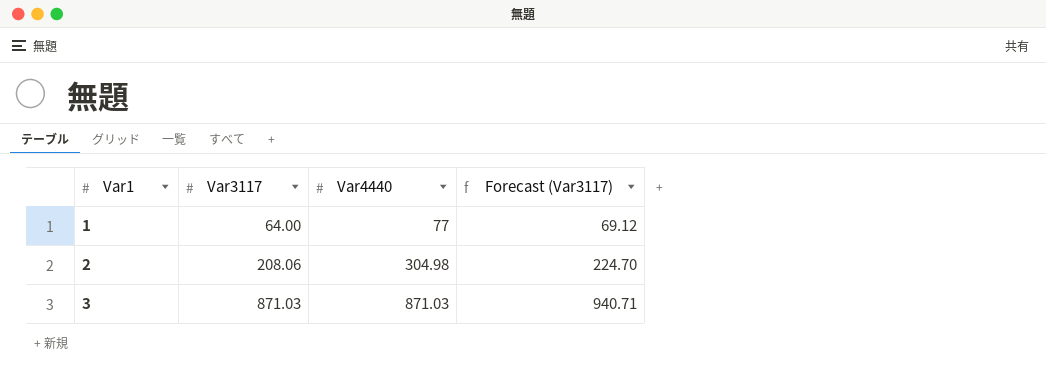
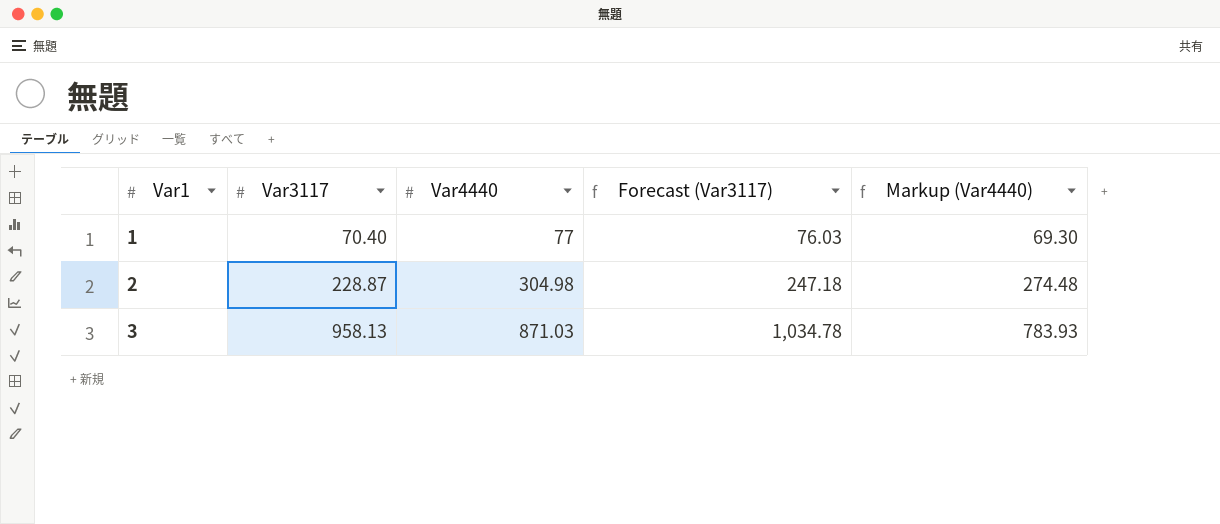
column Markup (Var4440) | formula: none -> [Var4440] * 0.9
1 | Var3117: 64.00 -> 70.40
1 | Forecast (Var3117): 69.12 -> 76.03
2 | Var3117: 208.06 -> 228.87
2 | Forecast (Var3117): 224.70 -> 247.18
3 | Var3117: 871.03 -> 958.13
3 | Forecast (Var3117): 940.71 -> 1,034.78

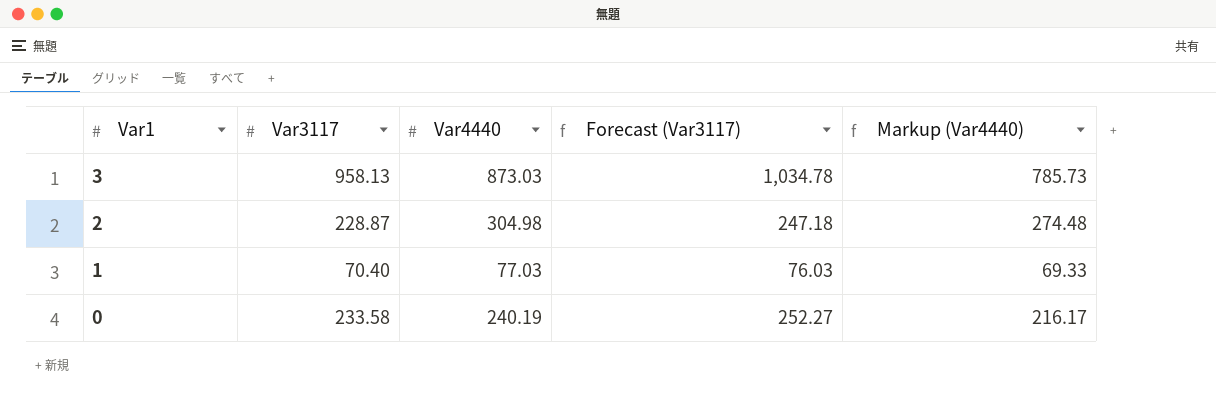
row order: Var1 ascending -> Var1 descending
3 | Var4440: 871.03 -> 873.03
3 | Markup (Var4440): 783.93 -> 785.73
1 | Var4440: 77 -> 77.03
1 | Markup (Var4440): 69.30 -> 69.33
row 0: none -> 233.58 | 240.19 | 252.27 | 216.17

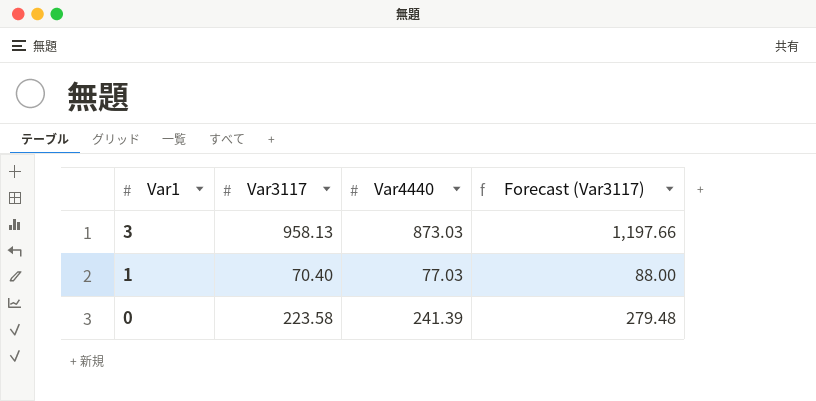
column Markup (Var4440) | formula: [Var4440] * 0.9 -> none
column Forecast (Var3117) | formula: [Var3117] * 1.08 -> [Var3117] * 1.25
row 2: 228.87 | 304.98 | 247.18 | 274.48 -> none
0 | Var3117: 233.58 -> 223.58
0 | Var4440: 240.19 -> 241.39

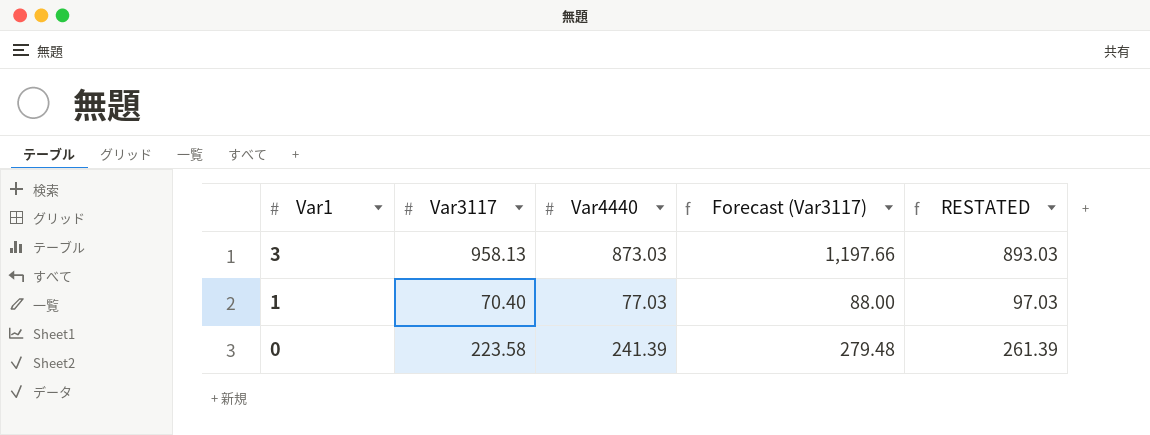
column RESTATED | formula: none -> [Var4440] + 20

